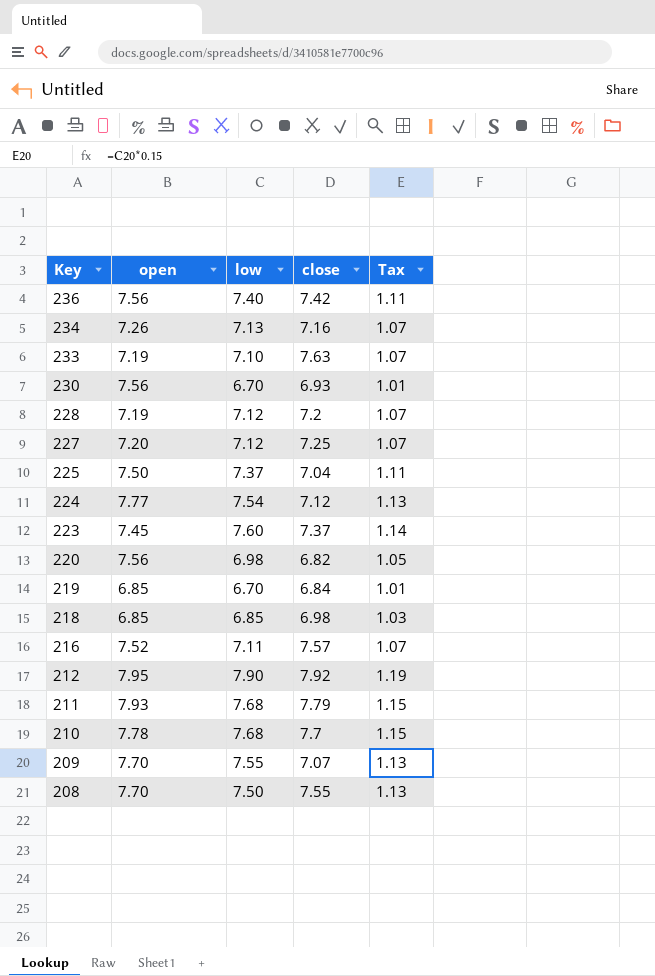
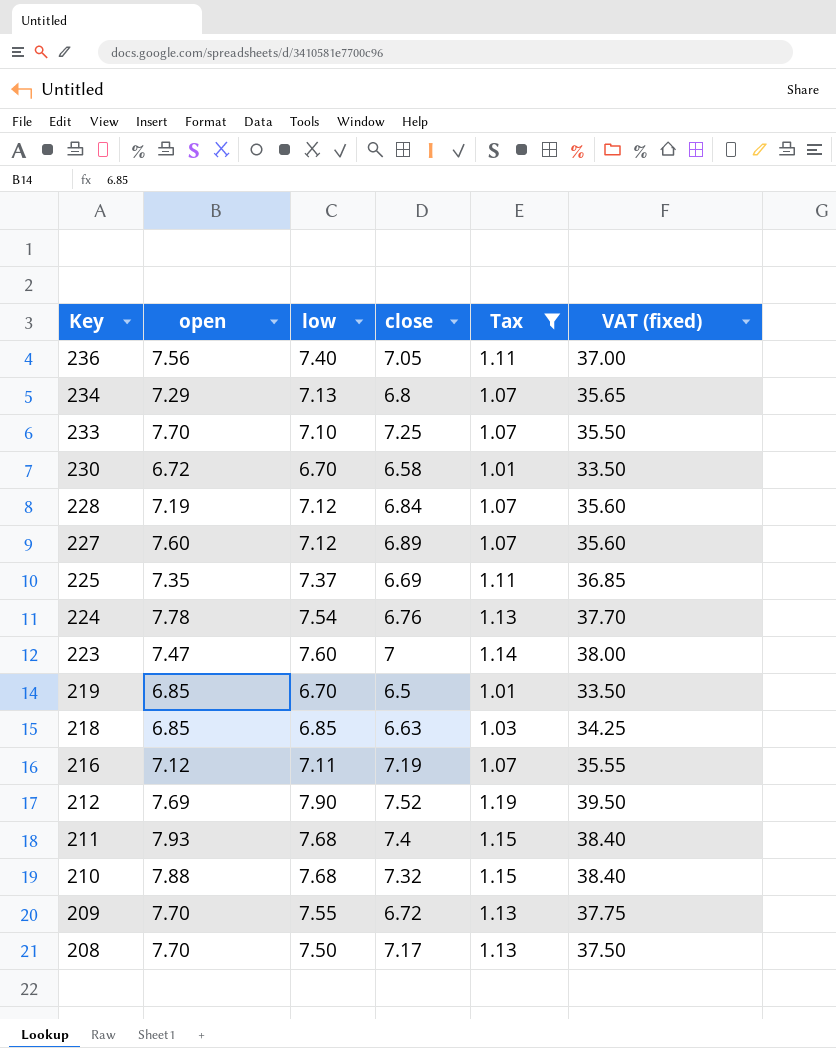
filter: none -> Tax != 1.05
column VAT (fixed) | formula: none -> [low] * 5
236 | close: 7.42 -> 7.05
234 | open: 7.26 -> 7.29
234 | close: 7.16 -> 6.8
233 | open: 7.19 -> 7.70
233 | close: 7.63 -> 7.25
230 | open: 7.56 -> 6.72
230 | close: 6.93 -> 6.58
228 | close: 7.2 -> 6.84
227 | open: 7.20 -> 7.60
227 | close: 7.25 -> 6.89
225 | open: 7.50 -> 7.35
225 | close: 7.04 -> 6.69
224 | open: 7.77 -> 7.78
224 | close: 7.12 -> 6.76
223 | open: 7.45 -> 7.47
223 | close: 7.37 -> 7
219 | close: 6.84 -> 6.5
218 | close: 6.98 -> 6.63
216 | open: 7.52 -> 7.12
216 | close: 7.57 -> 7.19
212 | open: 7.95 -> 7.69
212 | close: 7.92 -> 7.52
211 | close: 7.79 -> 7.4
210 | open: 7.78 -> 7.88
210 | close: 7.7 -> 7.32
209 | close: 7.07 -> 6.72
208 | close: 7.55 -> 7.17

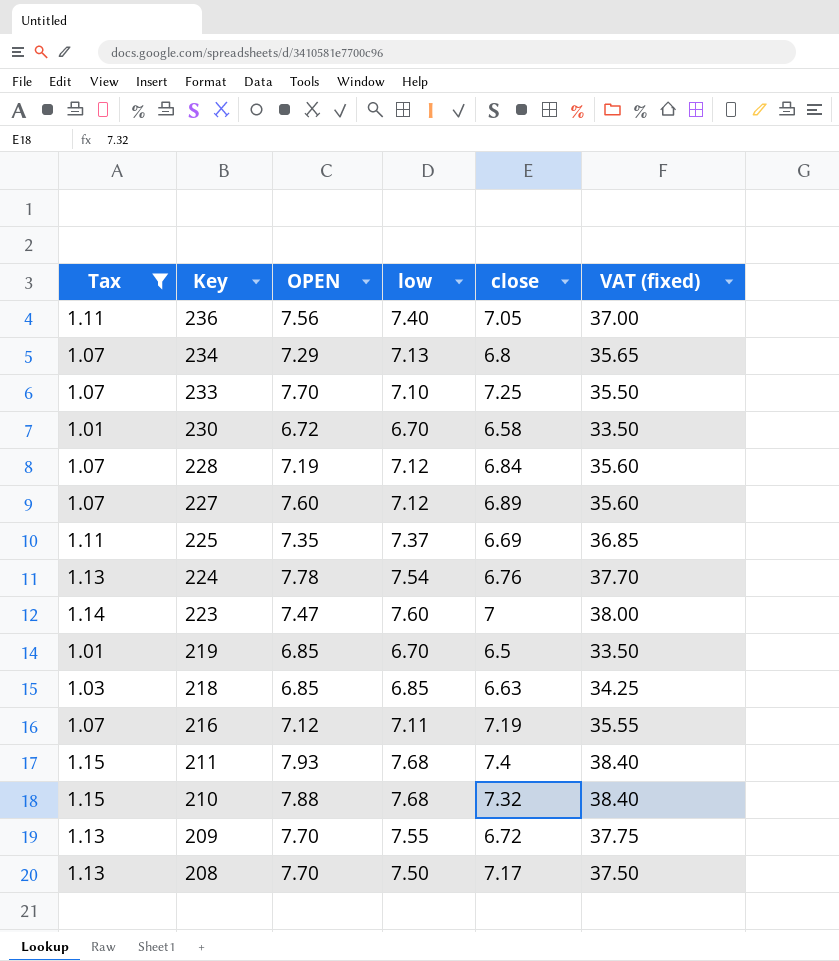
column Tax | position: 5 -> 1
column name: open -> OPEN
row 212: 7.69 | 7.90 | 7.52 | 1.19 | 39.50 -> none

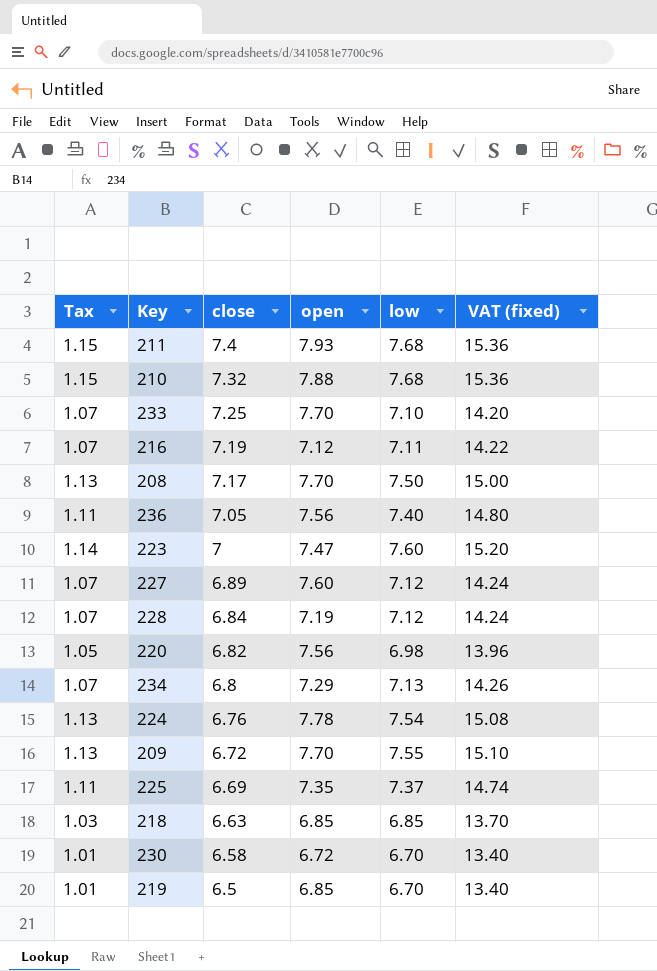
filter: Tax != 1.05 -> none
row order: Key descending -> close descending
column close | position: 5 -> 3
column name: OPEN -> open
column VAT (fixed) | formula: [low] * 5 -> [low] * 2

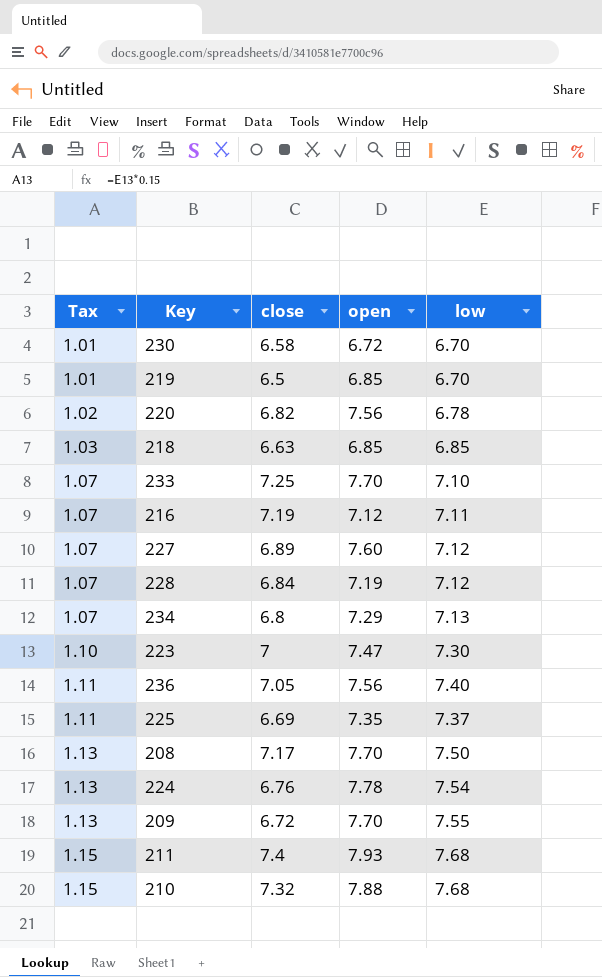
row order: close descending -> Tax ascending
column VAT (fixed) | formula: [low] * 2 -> none
220 | Tax: 1.05 -> 1.02
220 | low: 6.98 -> 6.78
223 | Tax: 1.14 -> 1.10
223 | low: 7.60 -> 7.30

